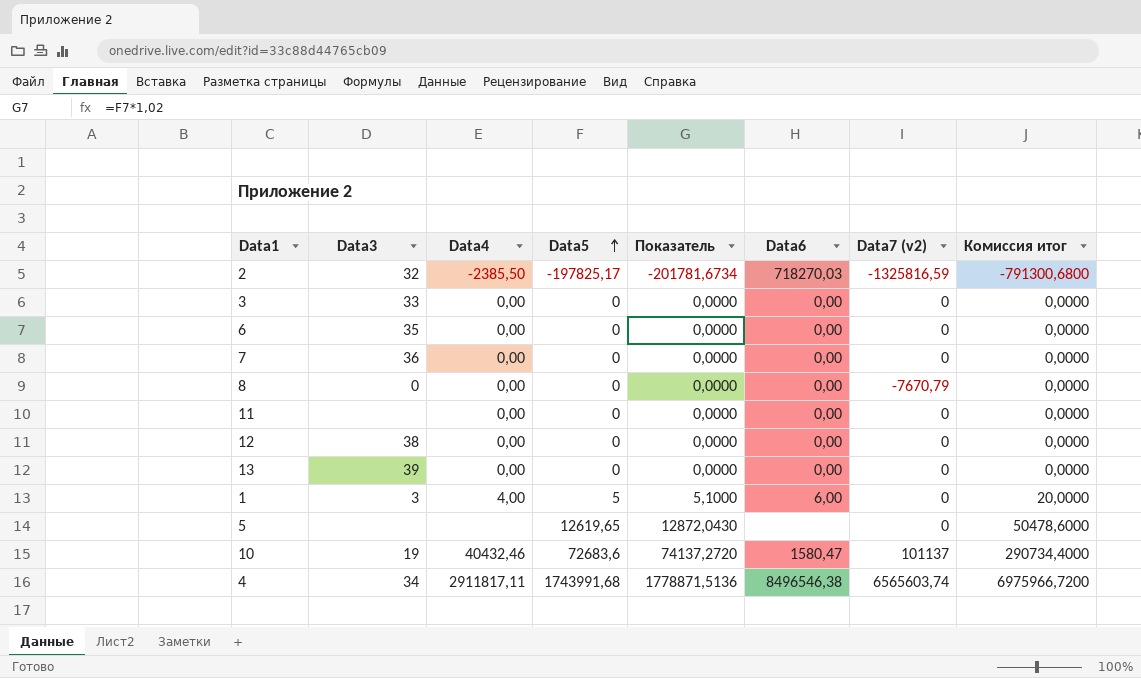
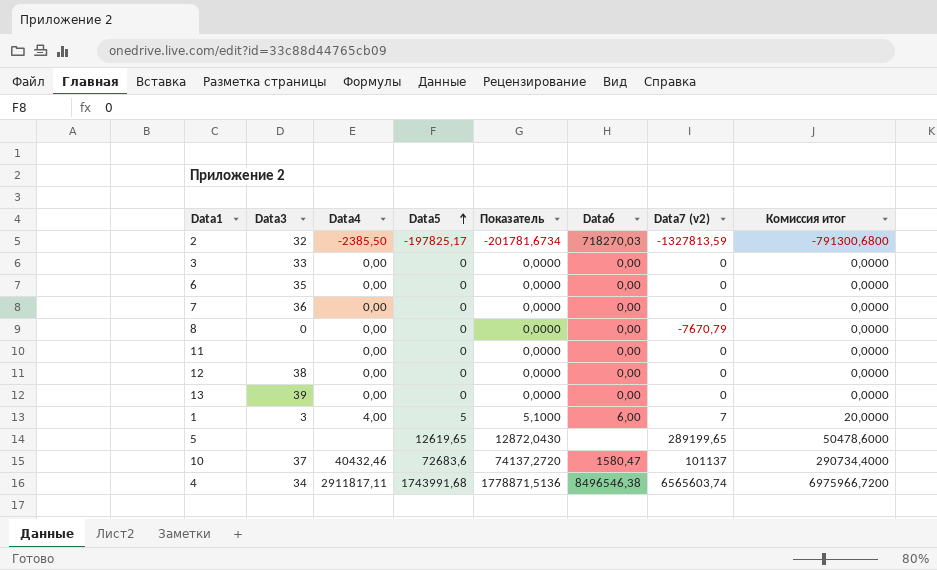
2 | Data7 (v2): -1325816,59 -> -1327813,59
1 | Data7 (v2): 0 -> 7
5 | Data7 (v2): 0 -> 289199,65
10 | Data3: 19 -> 37

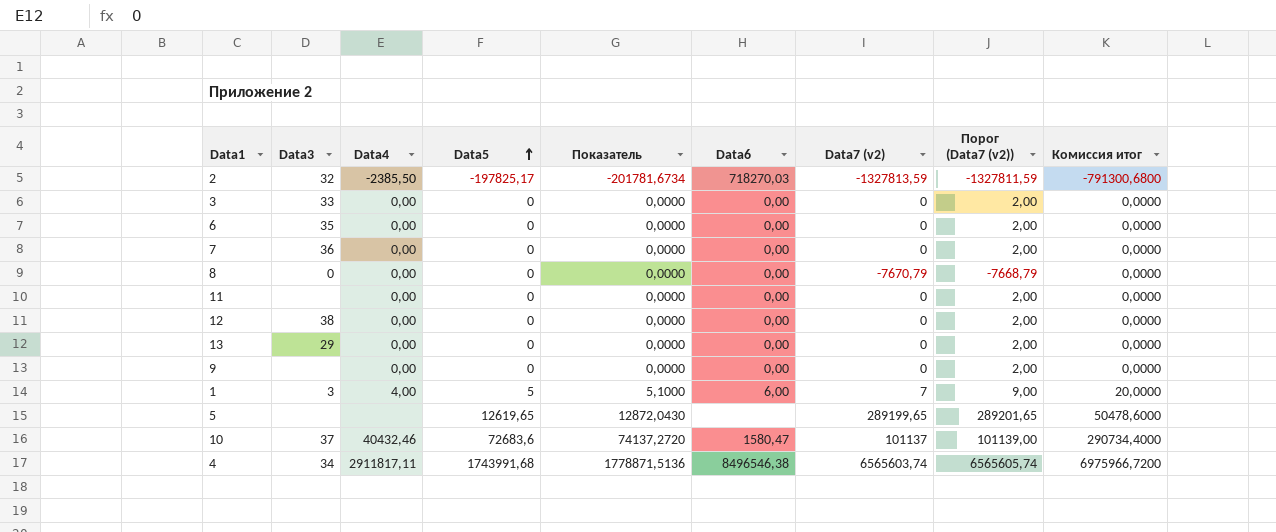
column Порог (Data7 (v2)) | formula: none -> [Data7 (v2)] + 2
13 | Data3: 39 -> 29
row 9: none -> none | 0,00 | 0 | 0,0000 | 0,00 | 0 | 2,00 | 0,0000

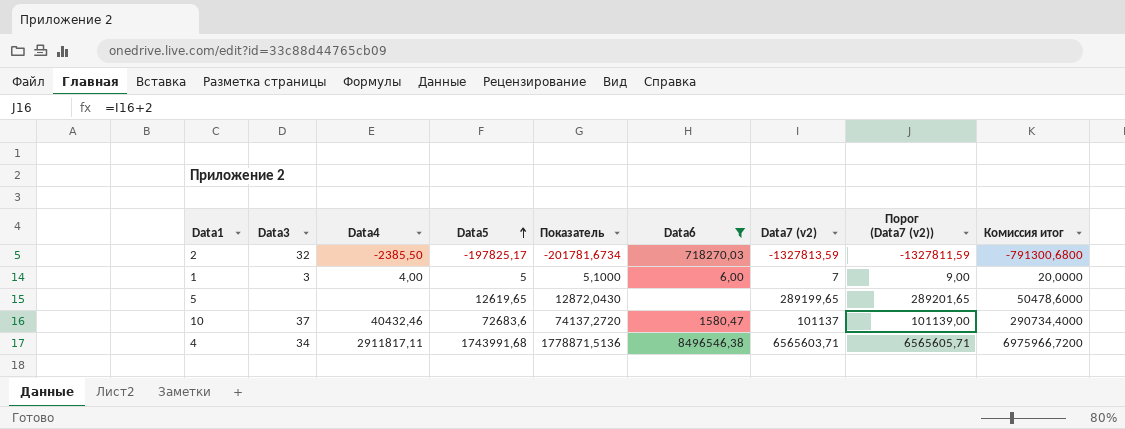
filter: none -> Data6 != 0,00
4 | Data7 (v2): 6565603,74 -> 6565603,71
4 | Порог (Data7 (v2)): 6565605,74 -> 6565605,71

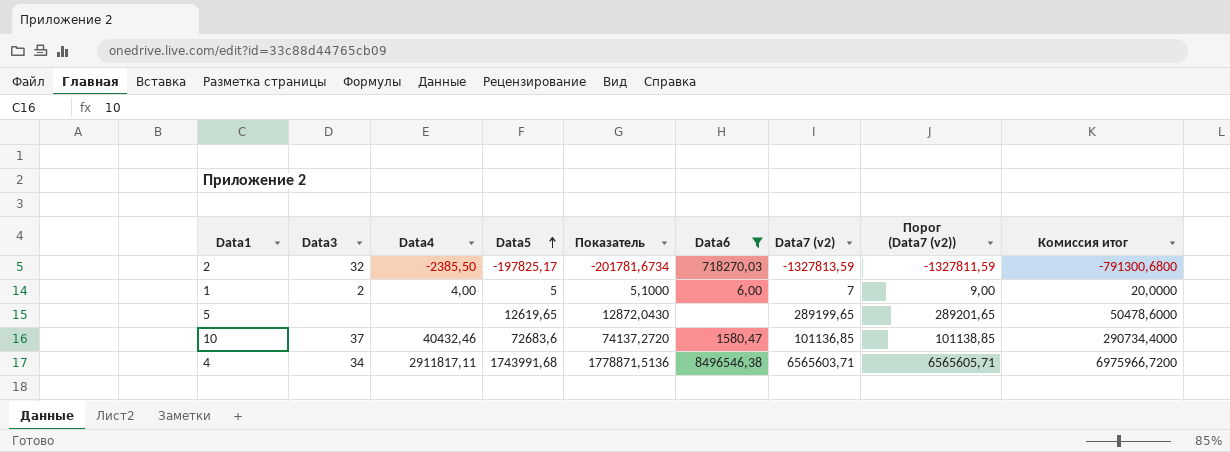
1 | Data3: 3 -> 2
10 | Data7 (v2): 101137 -> 101136,85
10 | Порог (Data7 (v2)): 101139,00 -> 101138,85

